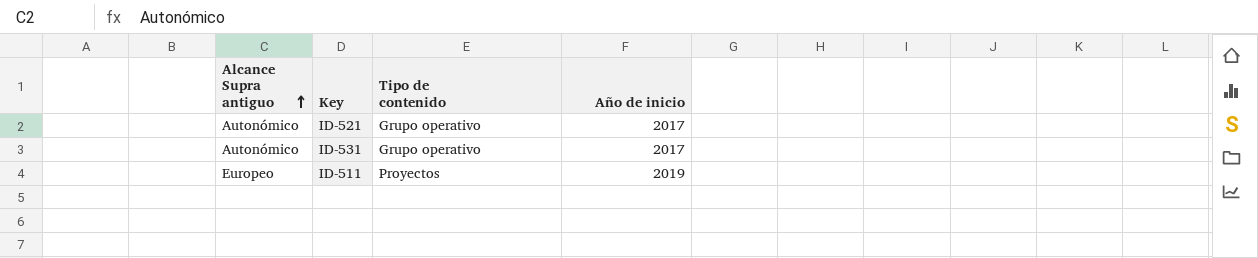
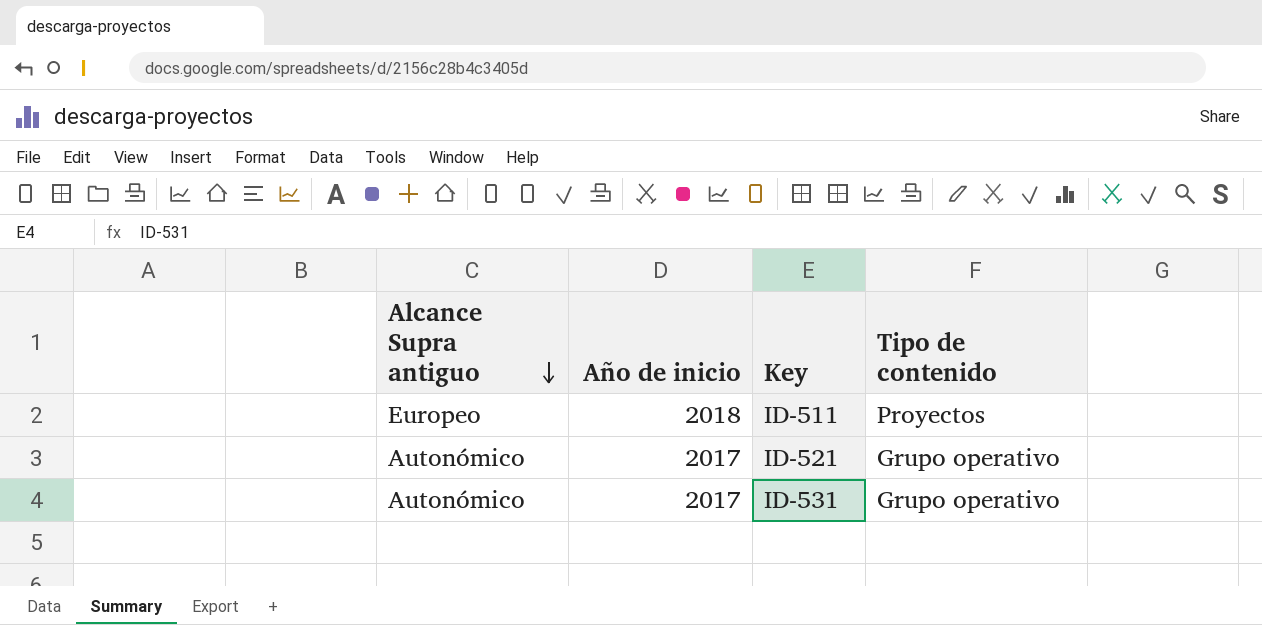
row order: Alcance Supra antiguo ascending -> Alcance Supra antiguo descending
column Año de inicio | position: 4 -> 2
ID-511 | Año de inicio: 2019 -> 2018

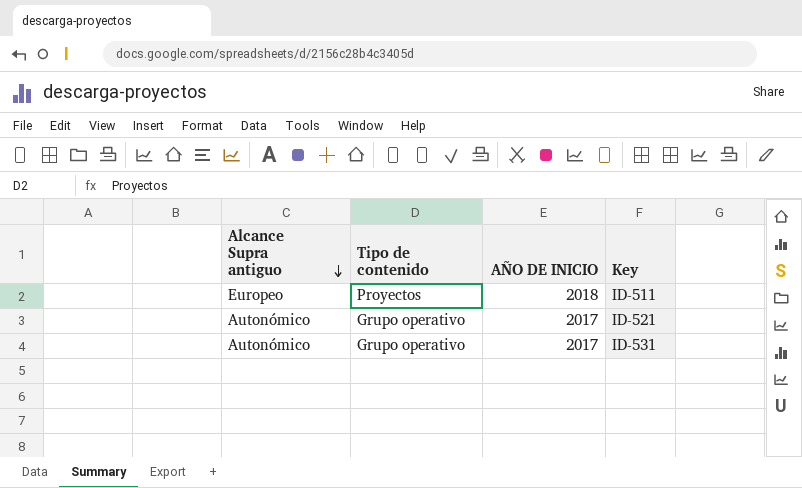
column Tipo de contenido | position: 4 -> 2
column name: Año de inicio -> AÑO DE INICIO

